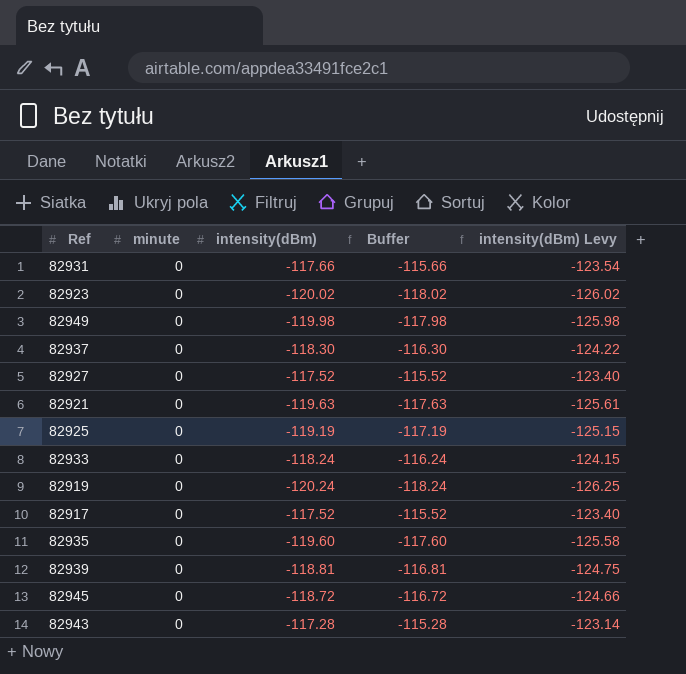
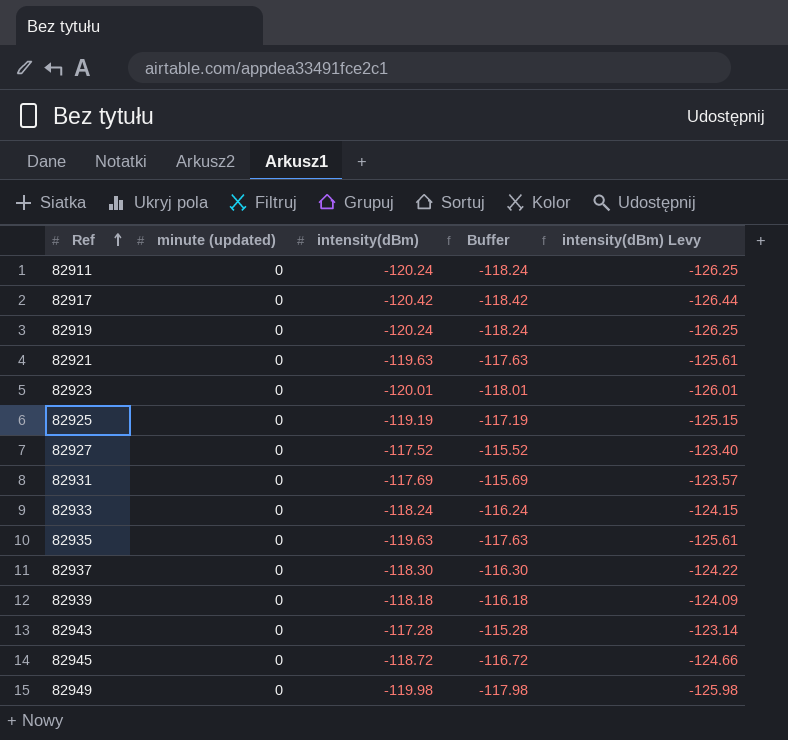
row order: none -> Ref ascending
column name: minute -> minute (updated)
row 82911: none -> 0 | -120.24 | -118.24 | -126.25
82917 | intensity(dBm): -117.52 -> -120.42
82917 | Buffer: -115.52 -> -118.42
82917 | intensity(dBm) Levy: -123.40 -> -126.44
82923 | intensity(dBm): -120.02 -> -120.01
82923 | Buffer: -118.02 -> -118.01
82923 | intensity(dBm) Levy: -126.02 -> -126.01
82931 | intensity(dBm): -117.66 -> -117.69
82931 | Buffer: -115.66 -> -115.69
82931 | intensity(dBm) Levy: -123.54 -> -123.57
82935 | intensity(dBm): -119.60 -> -119.63
82935 | Buffer: -117.60 -> -117.63
82935 | intensity(dBm) Levy: -125.58 -> -125.61
82939 | intensity(dBm): -118.81 -> -118.18
82939 | Buffer: -116.81 -> -116.18
82939 | intensity(dBm) Levy: -124.75 -> -124.09

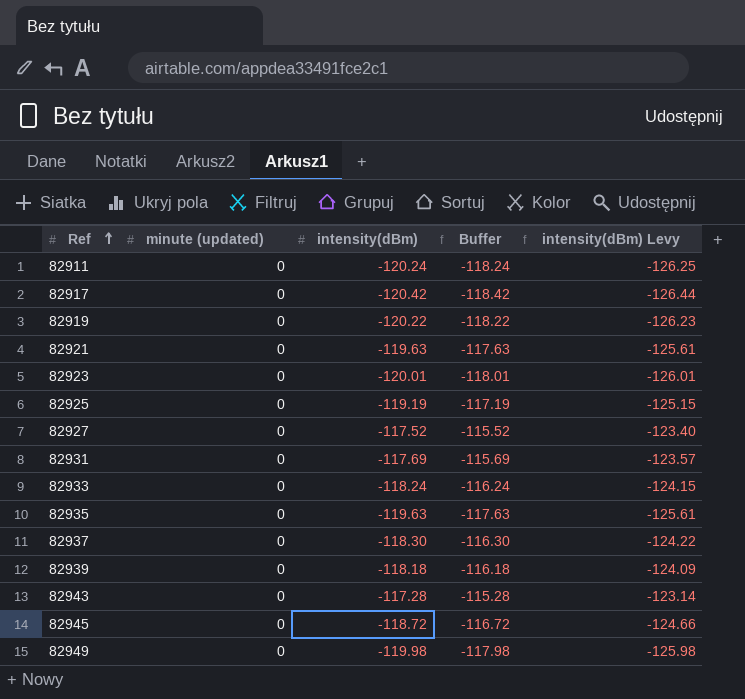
82919 | intensity(dBm): -120.24 -> -120.22
82919 | Buffer: -118.24 -> -118.22
82919 | intensity(dBm) Levy: -126.25 -> -126.23

